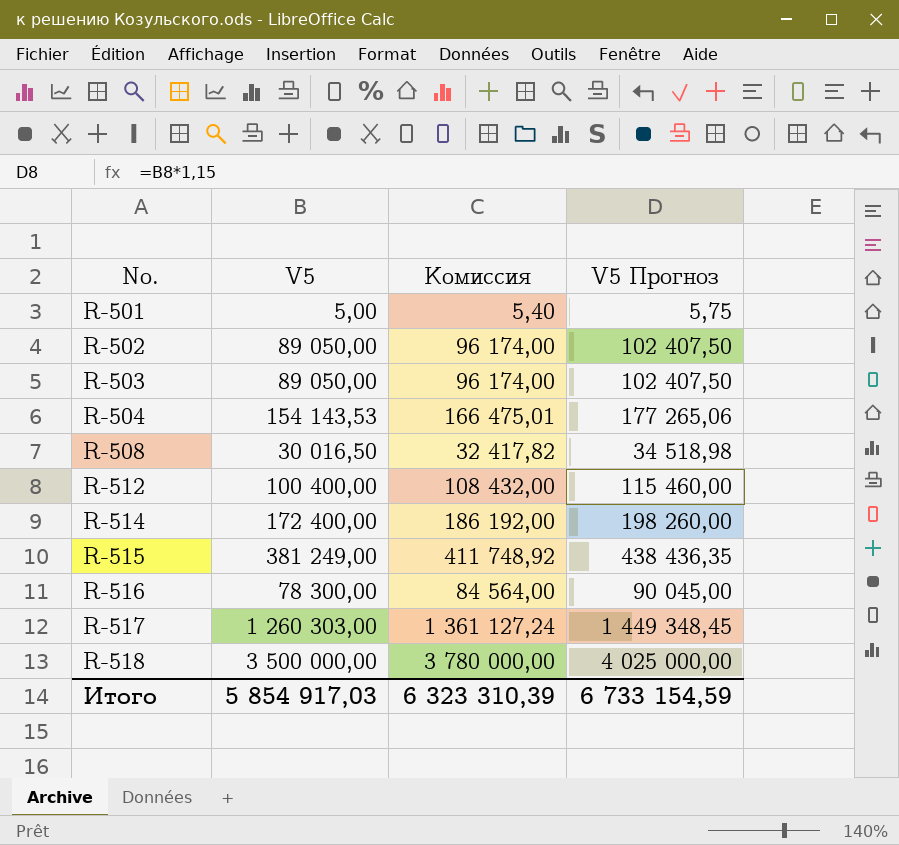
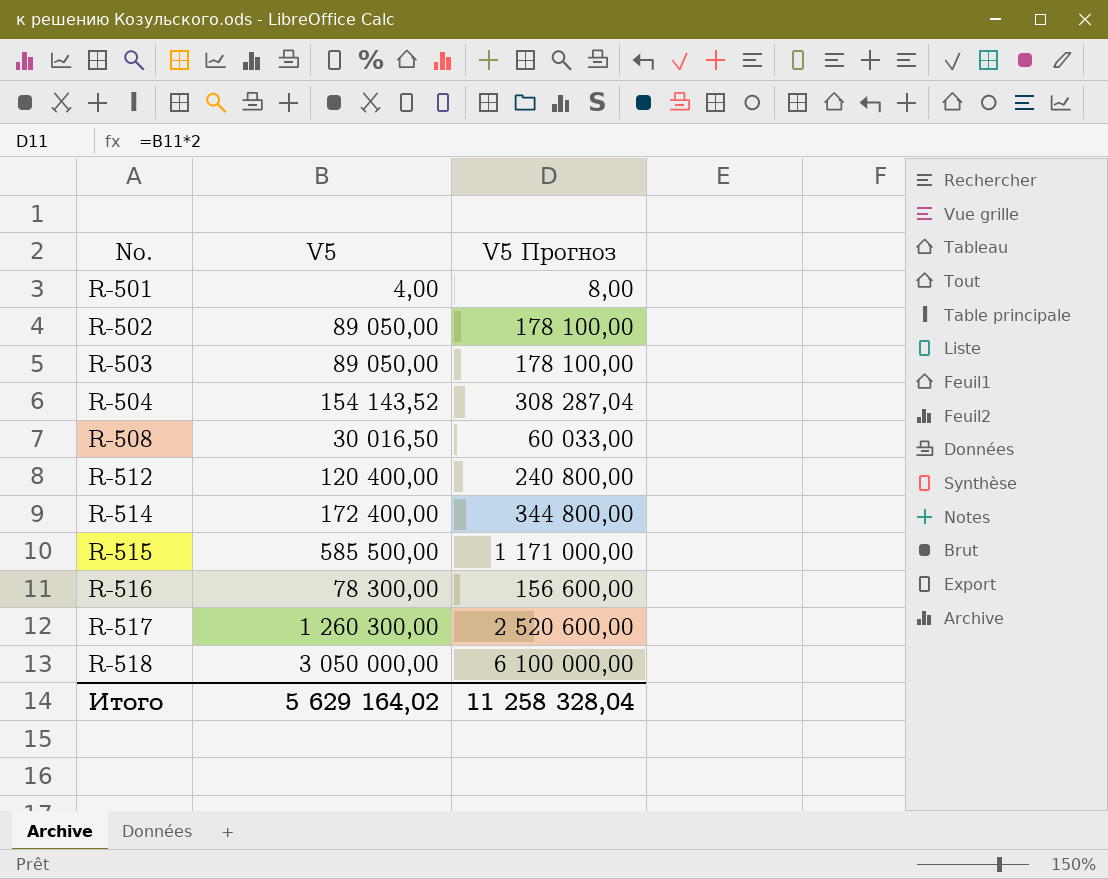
column Комиссия | formula: [V5] * 1,08 -> none
column V5 Прогноз | formula: [V5] * 1,15 -> [V5] * 2
R-501 | V5: 5,00 -> 4,00
R-504 | V5: 154 143,53 -> 154 143,52
R-512 | V5: 100 400,00 -> 120 400,00
R-515 | V5: 381 249,00 -> 585 500,00
R-517 | V5: 1 260 303,00 -> 1 260 300,00
R-518 | V5: 3 500 000,00 -> 3 050 000,00
Итого | V5: 5 854 917,03 -> 5 629 164,02
Итого | V5 Прогноз: 6 733 154,59 -> 11 258 328,04

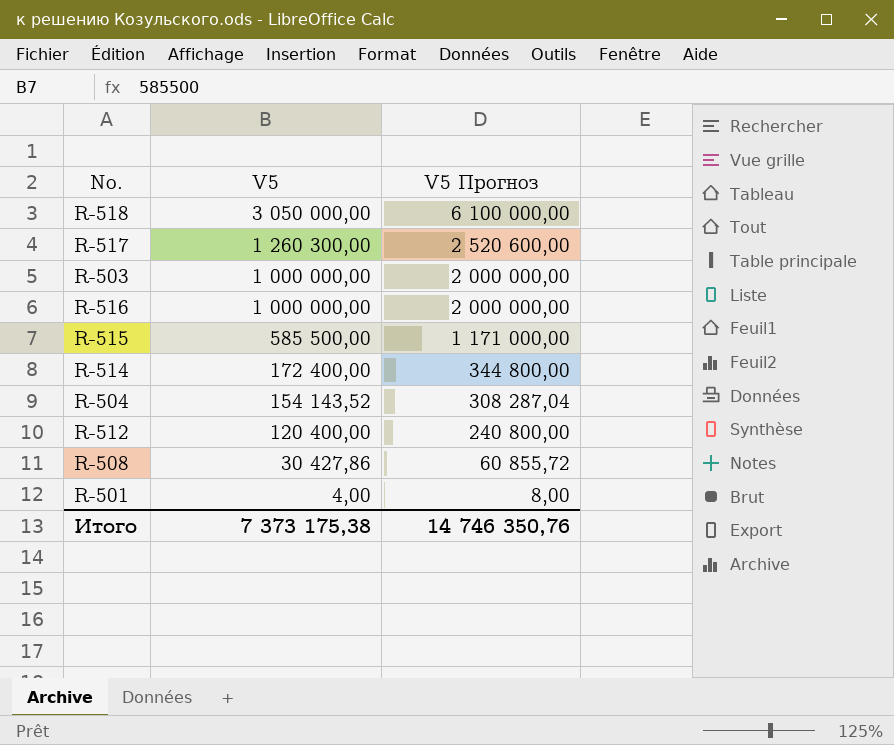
row order: No. ascending -> V5 descending
row R-502: 89 050,00 | 178 100,00 -> none
R-503 | V5: 89 050,00 -> 1 000 000,00
R-503 | V5 Прогноз: 178 100,00 -> 2 000 000,00
R-516 | V5: 78 300,00 -> 1 000 000,00
R-516 | V5 Прогноз: 156 600,00 -> 2 000 000,00
R-508 | V5: 30 016,50 -> 30 427,86
R-508 | V5 Прогноз: 60 033,00 -> 60 855,72
Итого | V5: 5 629 164,02 -> 7 373 175,38
Итого | V5 Прогноз: 11 258 328,04 -> 14 746 350,76

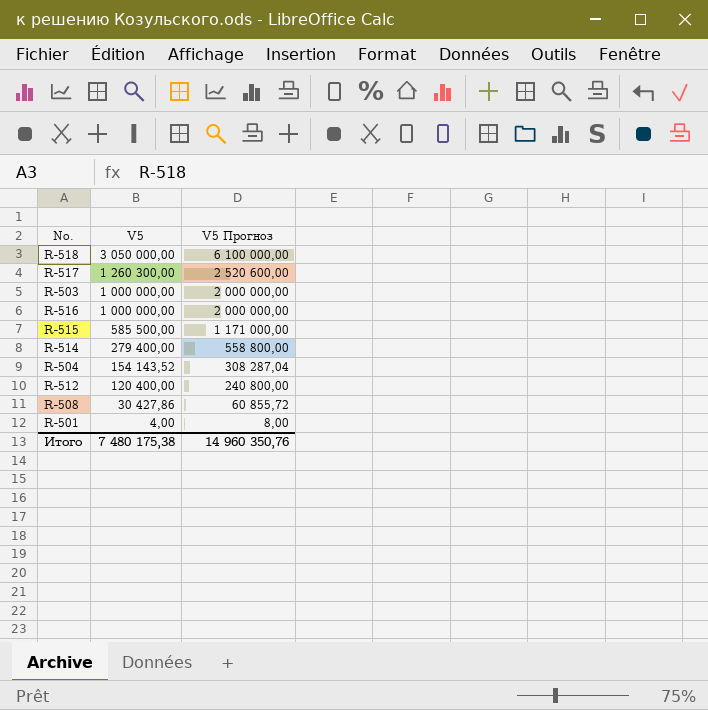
R-514 | V5: 172 400,00 -> 279 400,00
R-514 | V5 Прогноз: 344 800,00 -> 558 800,00
Итого | V5: 7 373 175,38 -> 7 480 175,38
Итого | V5 Прогноз: 14 746 350,76 -> 14 960 350,76

